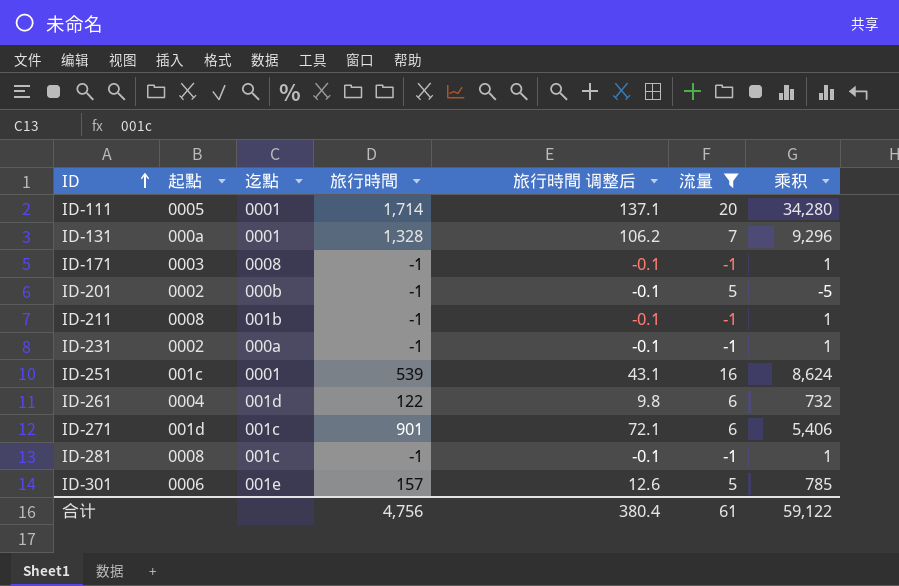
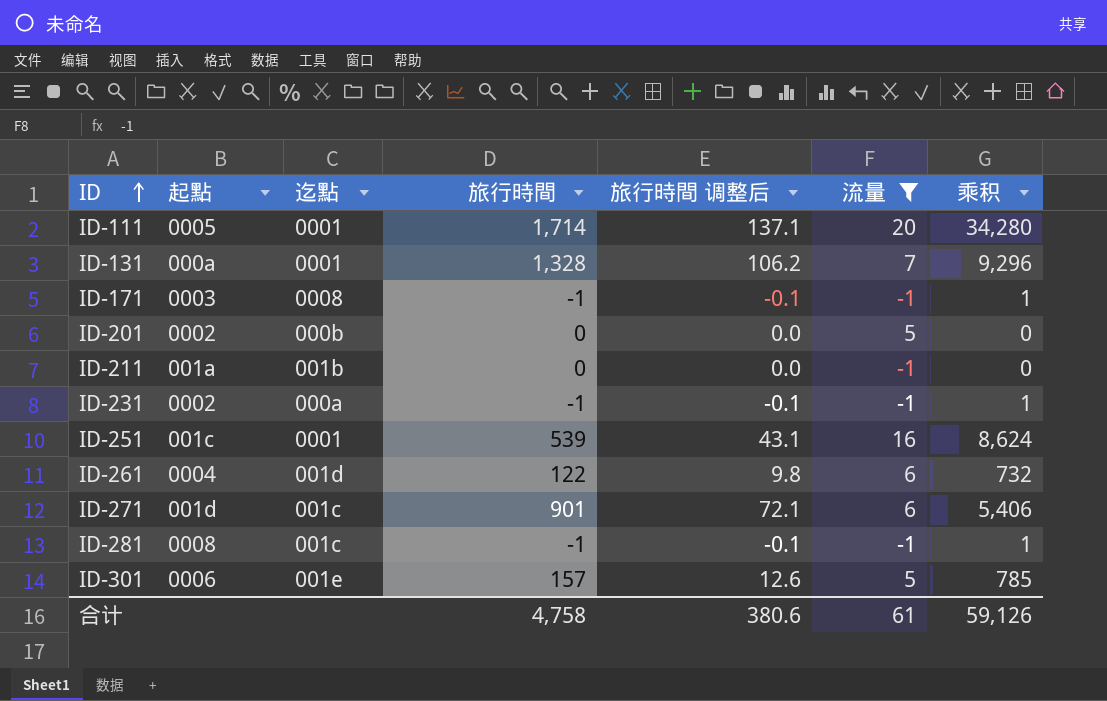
ID-201 | 旅行時間: -1 -> 0
ID-201 | 旅行時間 调整后: -0.1 -> 0.0
ID-201 | 乘积: -5 -> 0
ID-211 | 起點: 0008 -> 001a
ID-211 | 旅行時間: -1 -> 0
ID-211 | 旅行時間 调整后: -0.1 -> 0.0
ID-211 | 乘积: 1 -> 0
合计 | 旅行時間: 4,756 -> 4,758
合计 | 旅行時間 调整后: 380.4 -> 380.6
合计 | 乘积: 59,122 -> 59,126

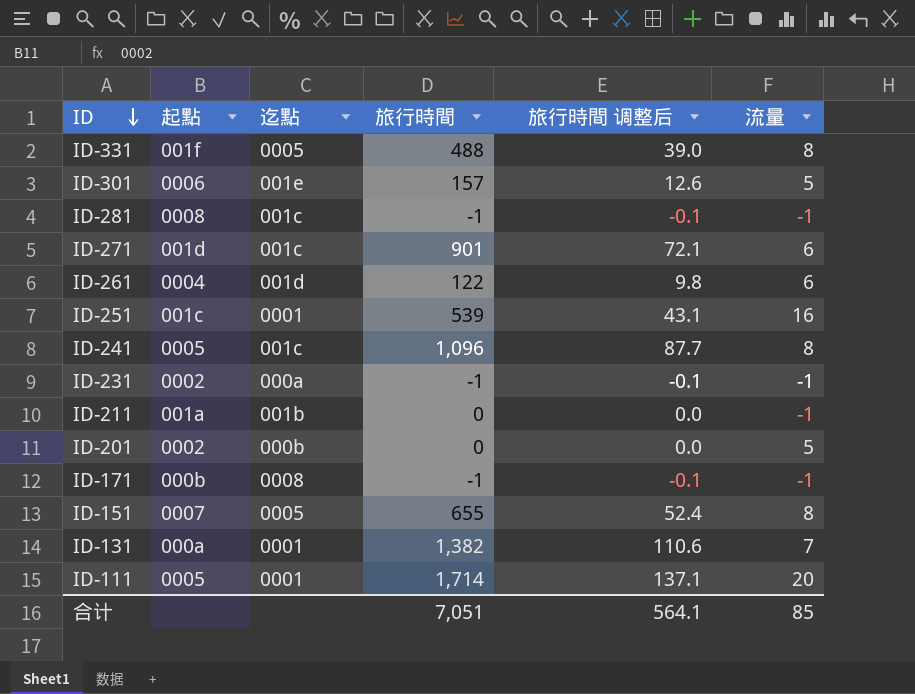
filter: 流量 != 8 -> none
row order: ID ascending -> ID descending
column 乘积 | formula: [旅行時間] * [流量] -> none
ID-171 | 起點: 0003 -> 000b
ID-131 | 旅行時間: 1,328 -> 1,382
ID-131 | 旅行時間 调整后: 106.2 -> 110.6
合计 | 旅行時間: 4,758 -> 7,051
合计 | 旅行時間 调整后: 380.6 -> 564.1
合计 | 流量: 61 -> 85

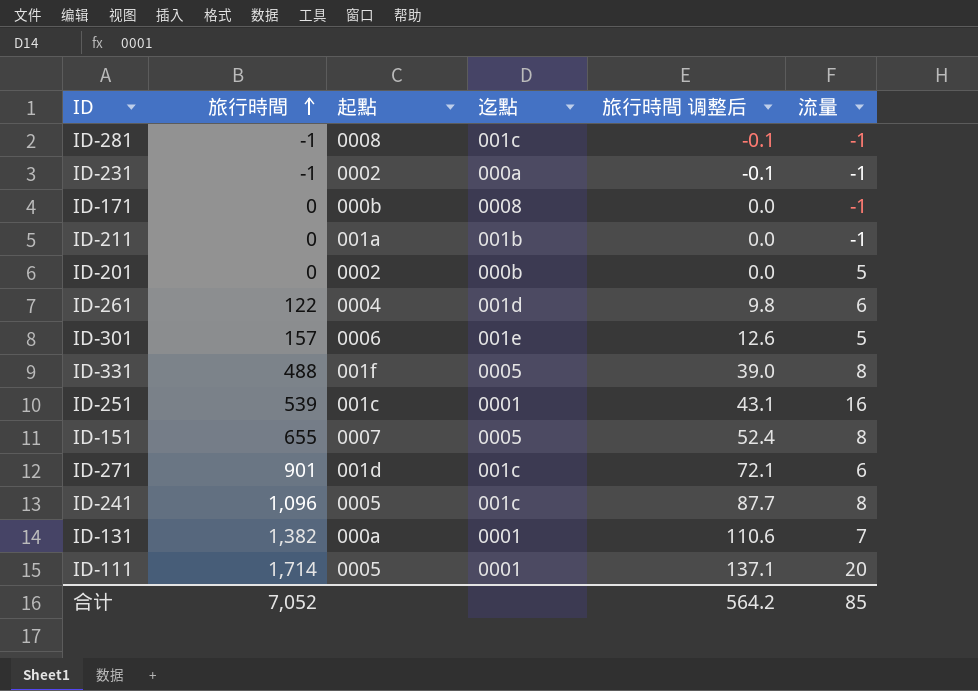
row order: ID descending -> 旅行時間 ascending
column 旅行時間 | position: 4 -> 2
ID-171 | 旅行時間: -1 -> 0
ID-171 | 旅行時間 调整后: -0.1 -> 0.0
合计 | 旅行時間: 7,051 -> 7,052
合计 | 旅行時間 调整后: 564.1 -> 564.2

